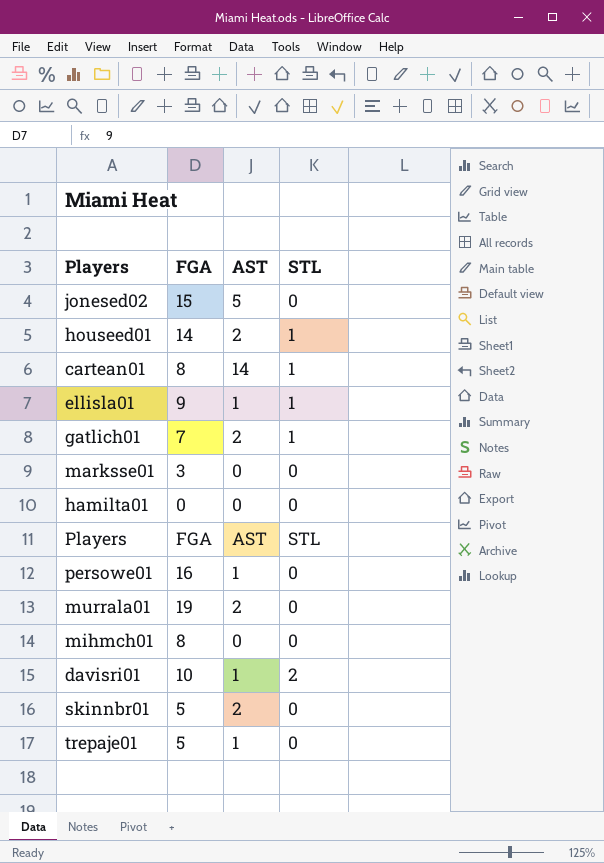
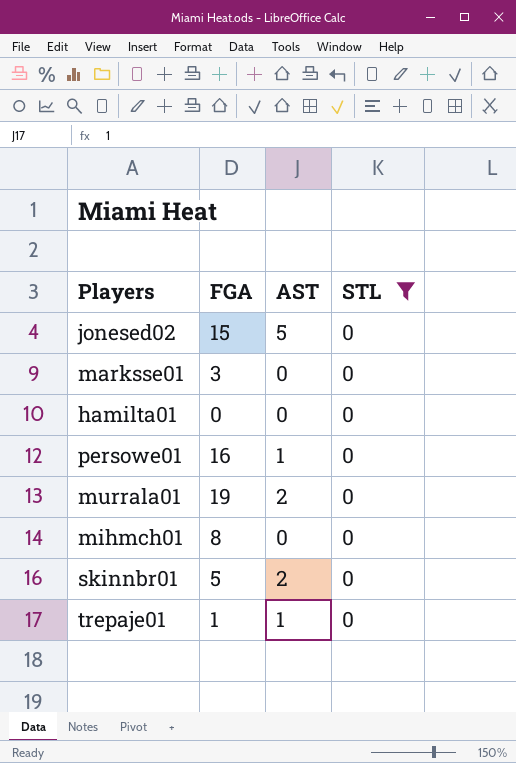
filter: none -> STL = 0
trepaje01 | FGA: 5 -> 1

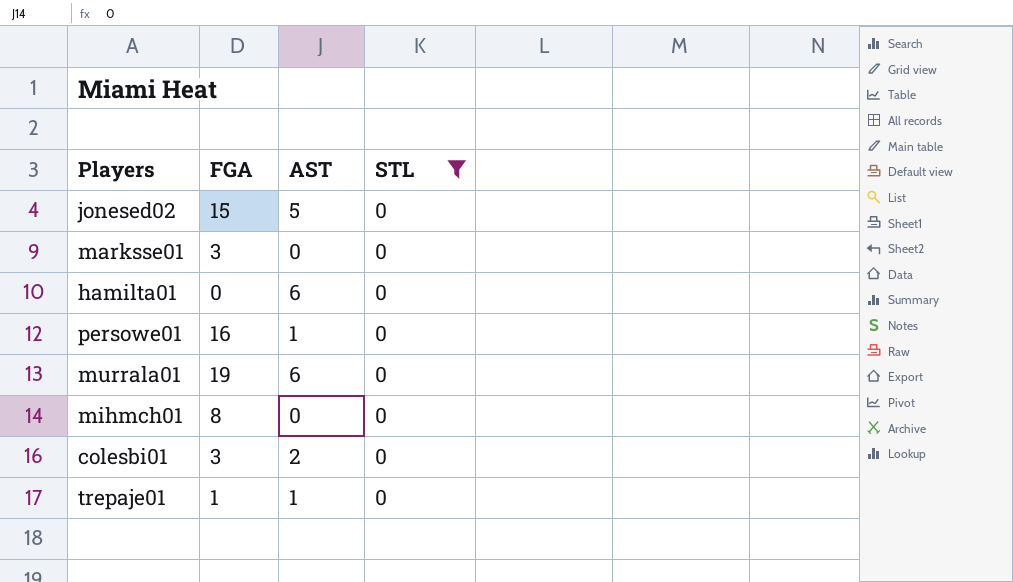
row skinnbr01: 5 | 2 | 0 -> none
hamilta01 | AST: 0 -> 6
murrala01 | AST: 2 -> 6
row colesbi01: none -> 3 | 2 | 0

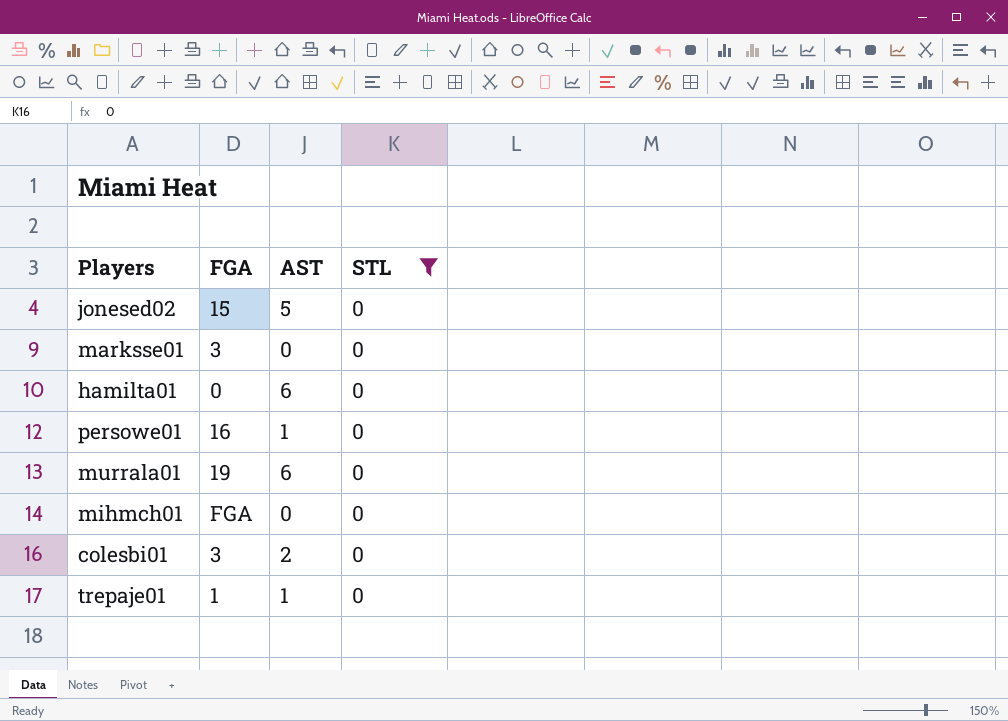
mihmch01 | FGA: 8 -> FGA

